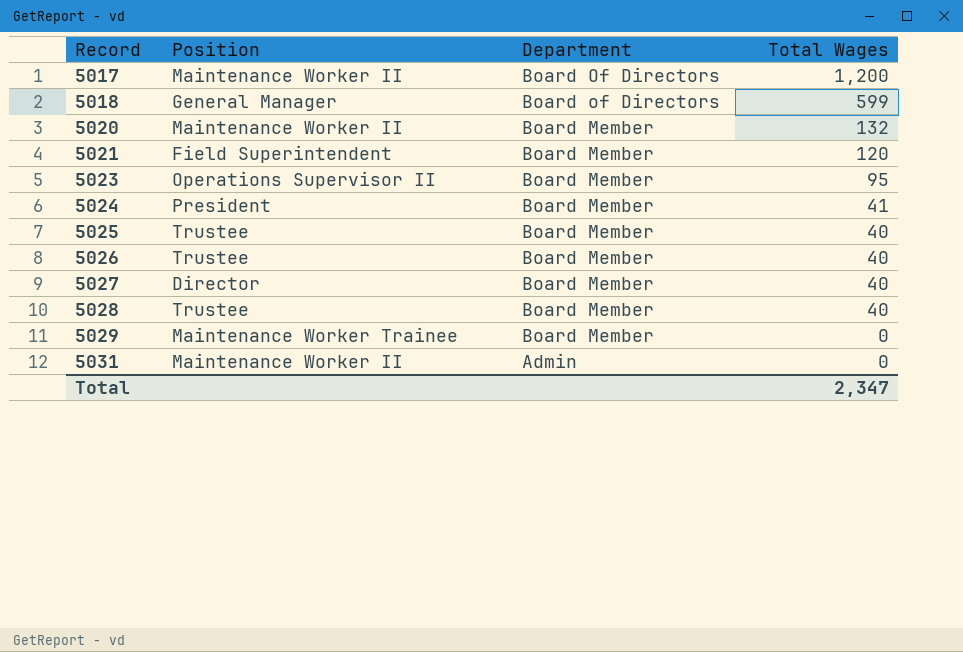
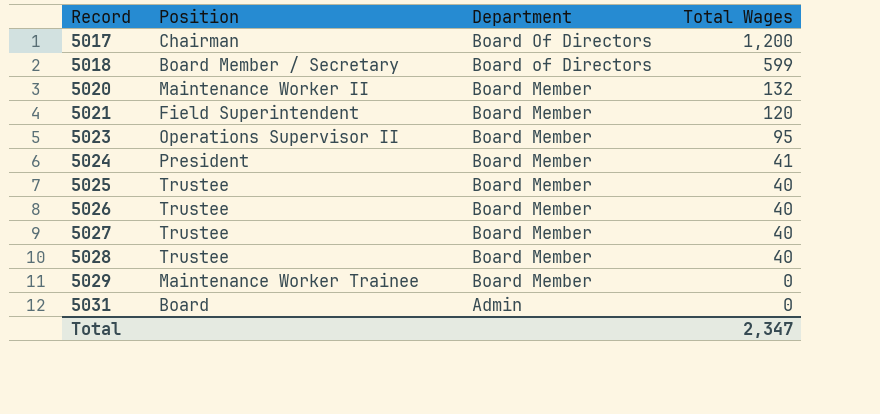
5017 | Position: Maintenance Worker II -> Chairman
5018 | Position: General Manager -> Board Member / Secretary
5027 | Position: Director -> Trustee
5031 | Position: Maintenance Worker II -> Board

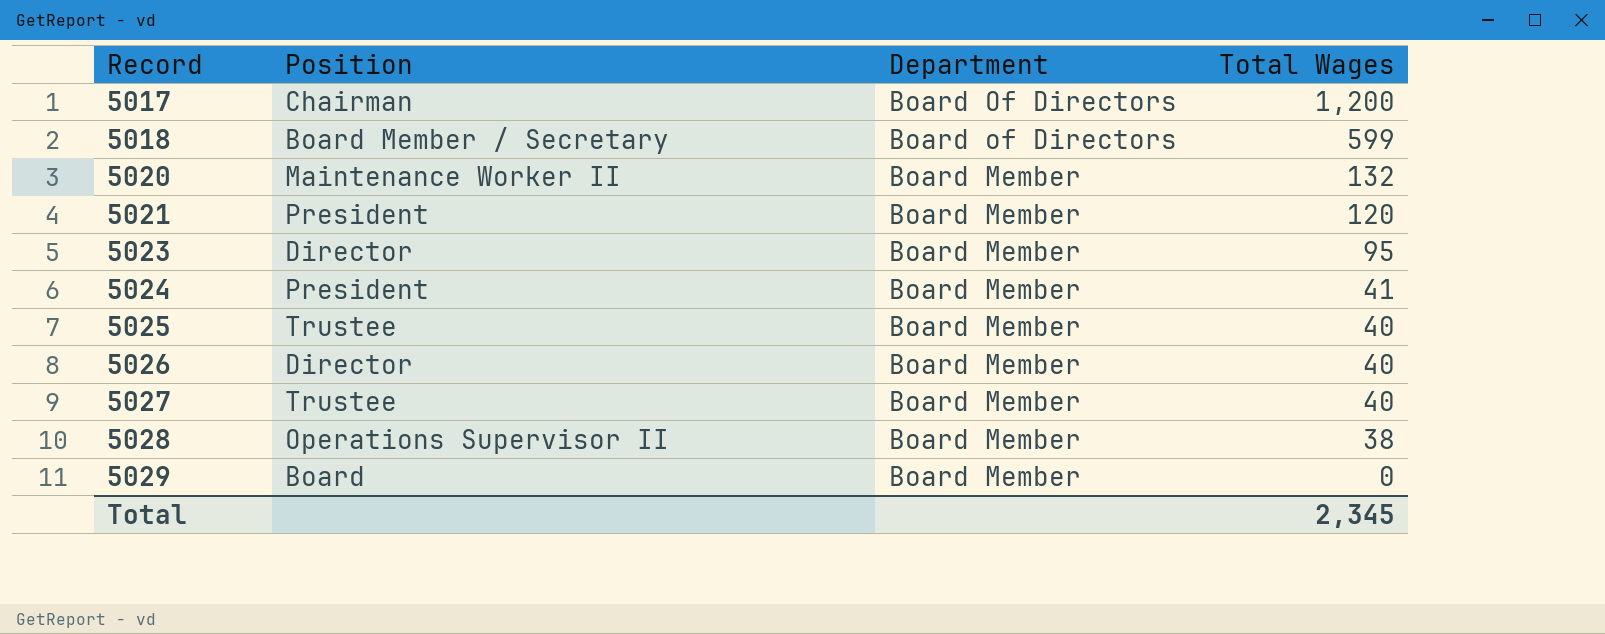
row 5031: Board | Admin | 0 -> none
5021 | Position: Field Superintendent -> President
5023 | Position: Operations Supervisor II -> Director
5026 | Position: Trustee -> Director
5028 | Position: Trustee -> Operations Supervisor II
5028 | Total Wages: 40 -> 38
5029 | Position: Maintenance Worker Trainee -> Board
Total | Total Wages: 2,347 -> 2,345

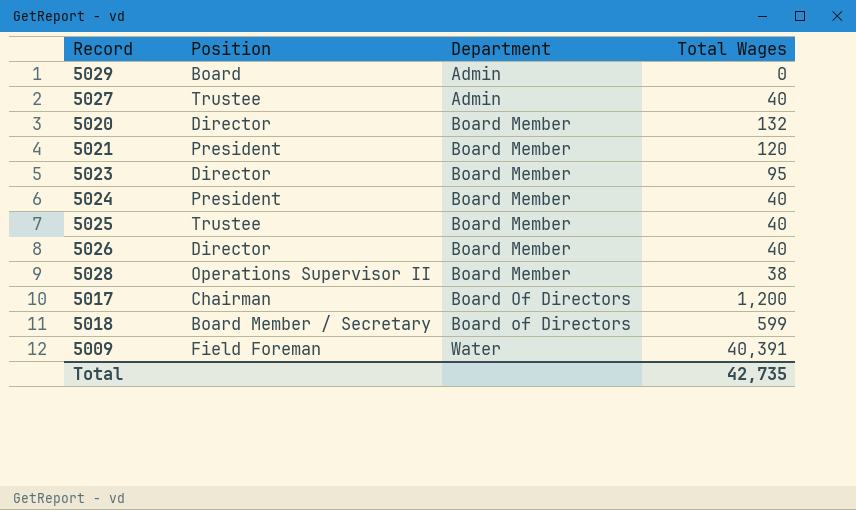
row order: Record ascending -> Department ascending
5029 | Department: Board Member -> Admin
5027 | Department: Board Member -> Admin
5020 | Position: Maintenance Worker II -> Director
5024 | Total Wages: 41 -> 40
row 5009: none -> Field Foreman | Water | 40,391
Total | Total Wages: 2,345 -> 42,735

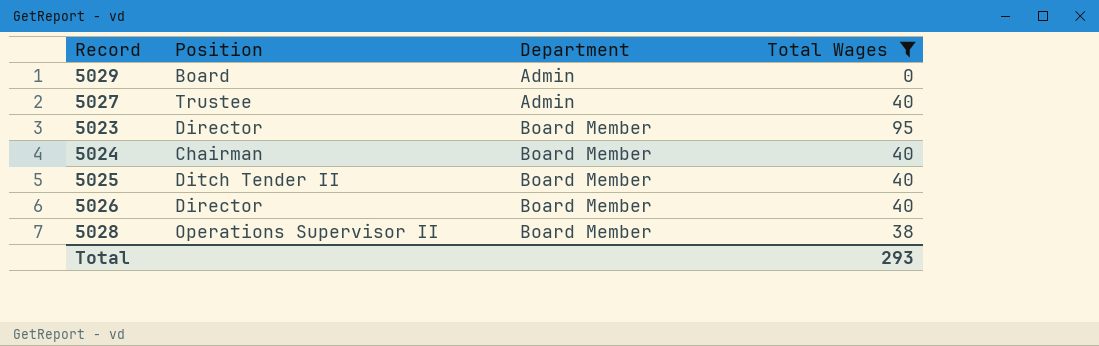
filter: none -> Total Wages <= 95
5024 | Position: President -> Chairman
5025 | Position: Trustee -> Ditch Tender II
Total | Total Wages: 42,735 -> 293

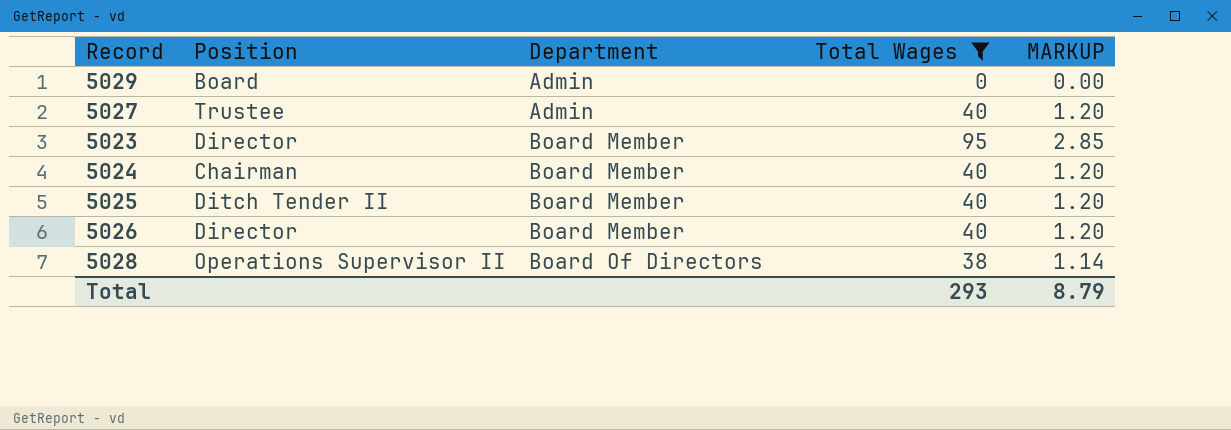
column MARKUP | formula: none -> [Total Wages] * 0.03
5028 | Department: Board Member -> Board Of Directors

